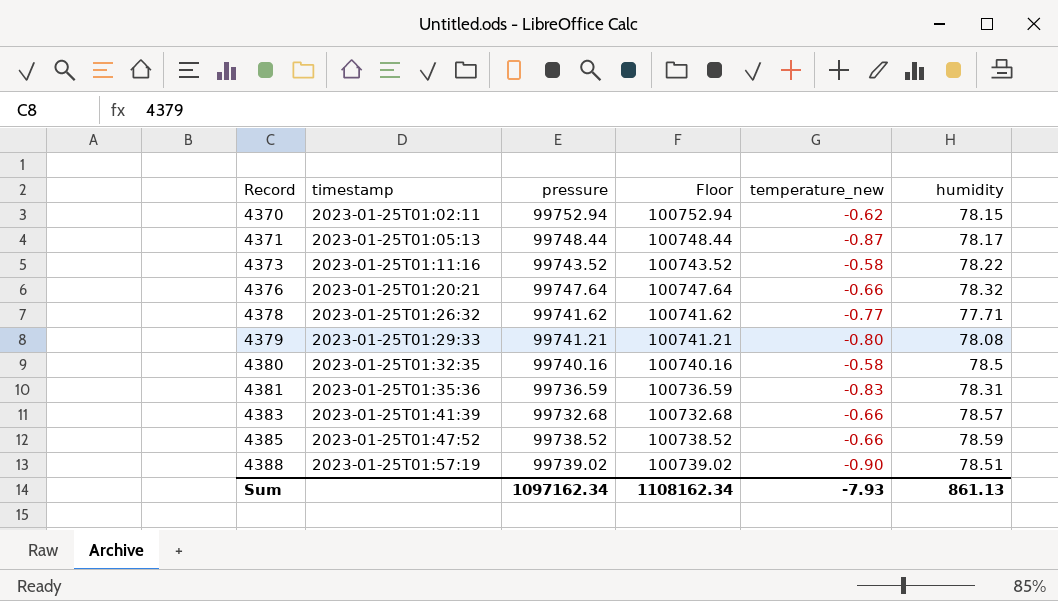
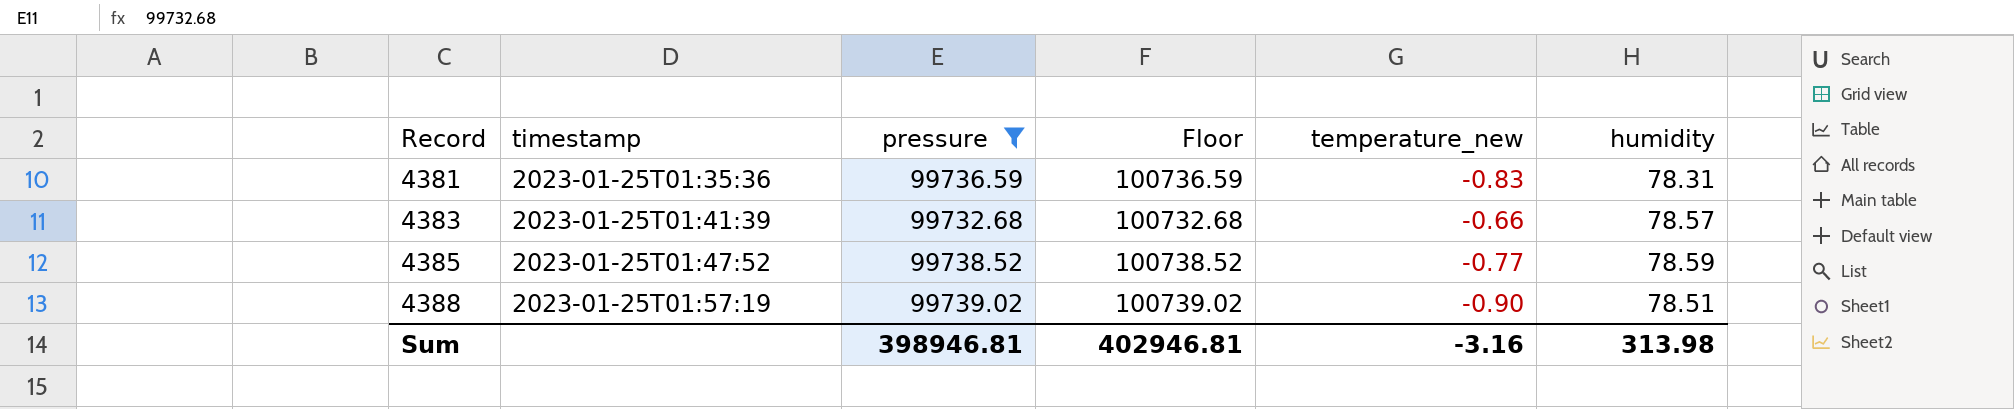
filter: none -> pressure <= 99739.02
4385 | temperature_new: -0.66 -> -0.77
Sum | pressure: 1097162.34 -> 398946.81
Sum | Floor: 1108162.34 -> 402946.81
Sum | temperature_new: -7.93 -> -3.16
Sum | humidity: 861.13 -> 313.98

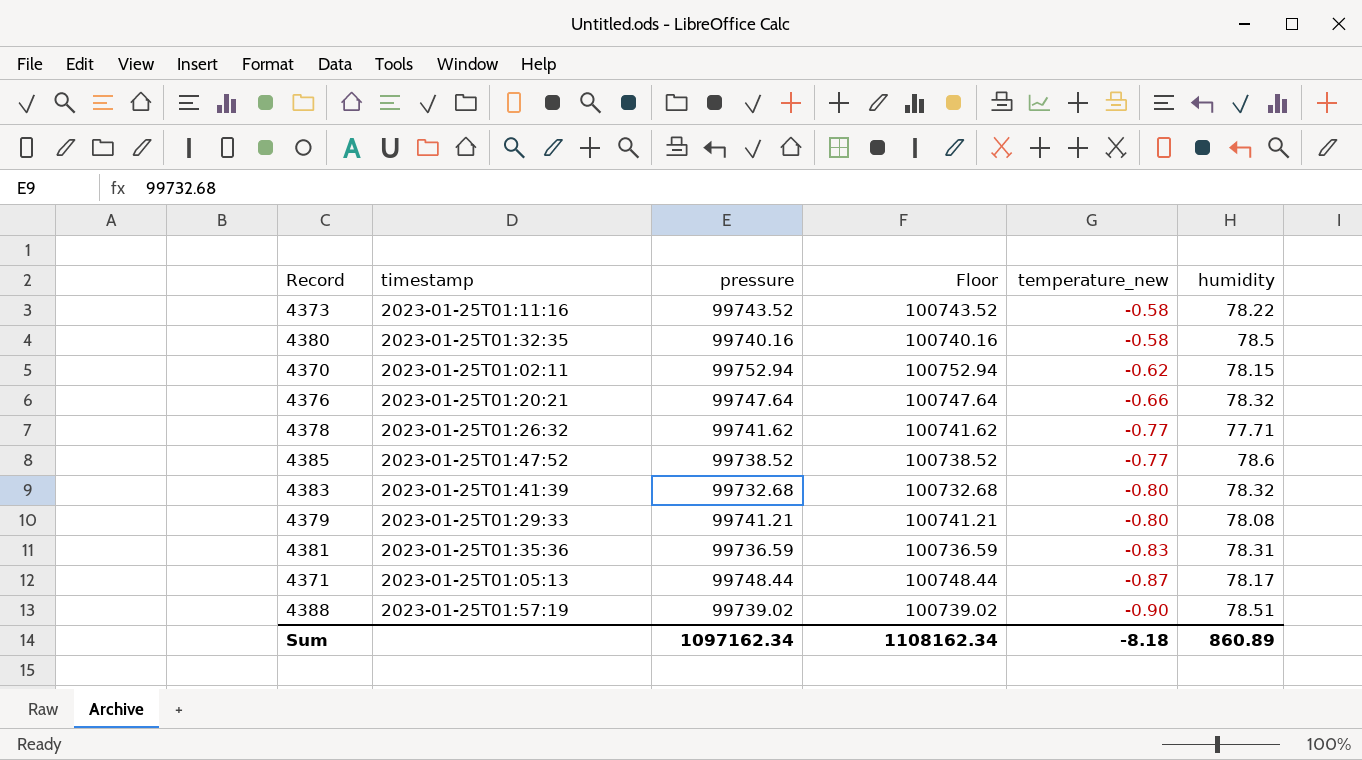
filter: pressure <= 99739.02 -> none
row order: Record ascending -> temperature_new descending
4385 | humidity: 78.59 -> 78.6
4383 | temperature_new: -0.66 -> -0.80
4383 | humidity: 78.57 -> 78.32
Sum | pressure: 398946.81 -> 1097162.34
Sum | Floor: 402946.81 -> 1108162.34
Sum | temperature_new: -3.16 -> -8.18
Sum | humidity: 313.98 -> 860.89

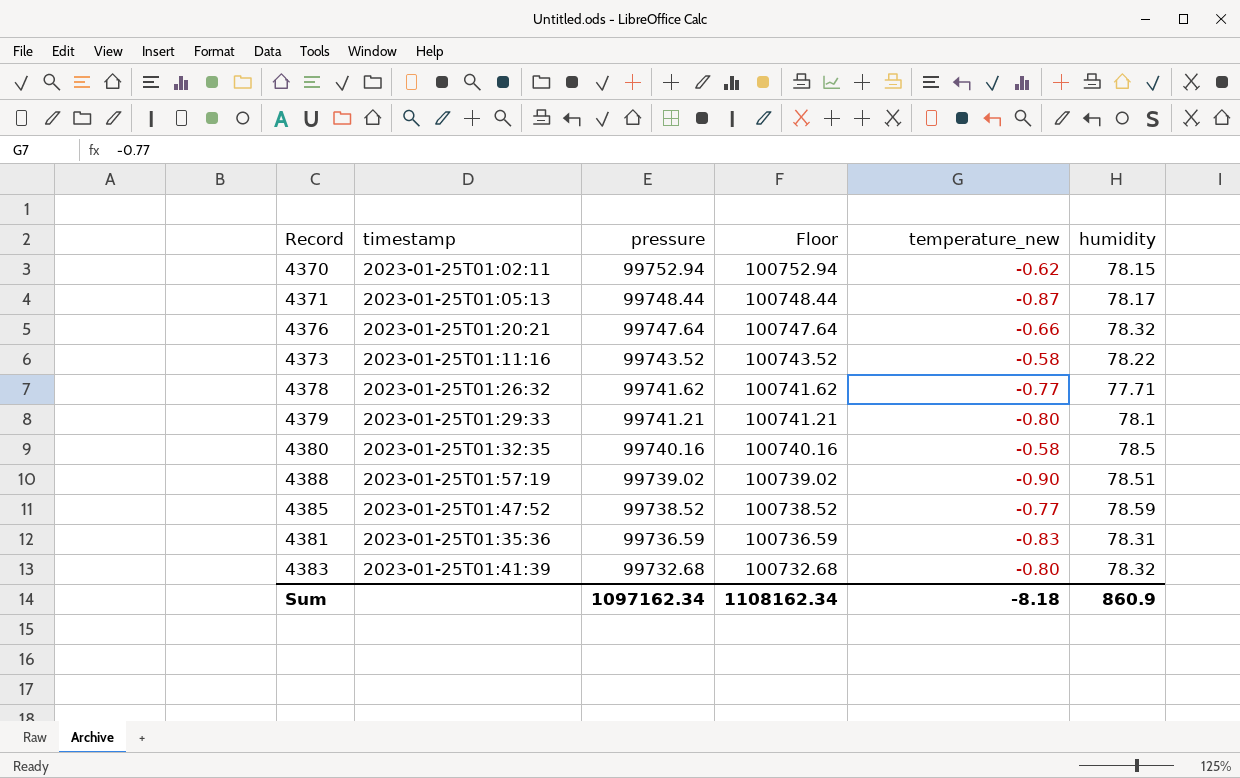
row order: temperature_new descending -> pressure descending
4379 | humidity: 78.08 -> 78.1
4385 | humidity: 78.6 -> 78.59
Sum | humidity: 860.89 -> 860.9

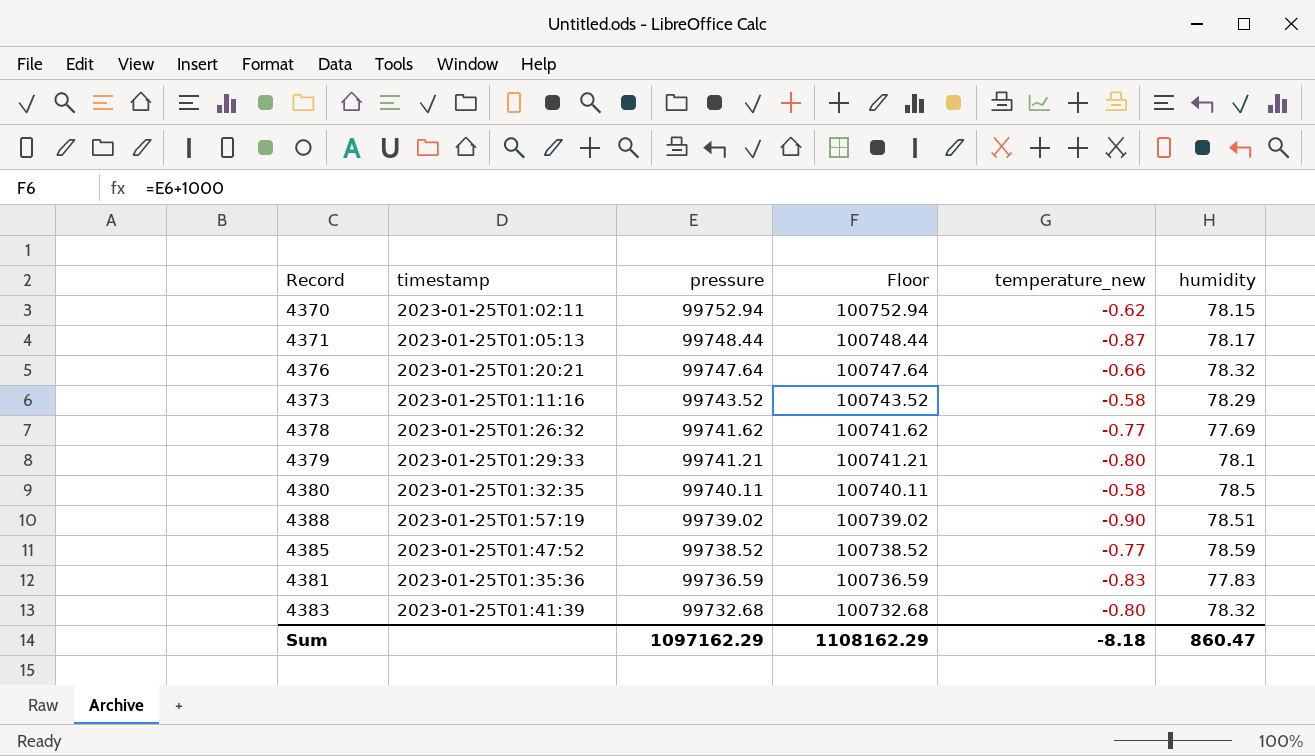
4373 | humidity: 78.22 -> 78.29
4378 | humidity: 77.71 -> 77.69
4380 | pressure: 99740.16 -> 99740.11
4380 | Floor: 100740.16 -> 100740.11
4381 | humidity: 78.31 -> 77.83
Sum | pressure: 1097162.34 -> 1097162.29
Sum | Floor: 1108162.34 -> 1108162.29
Sum | humidity: 860.9 -> 860.47

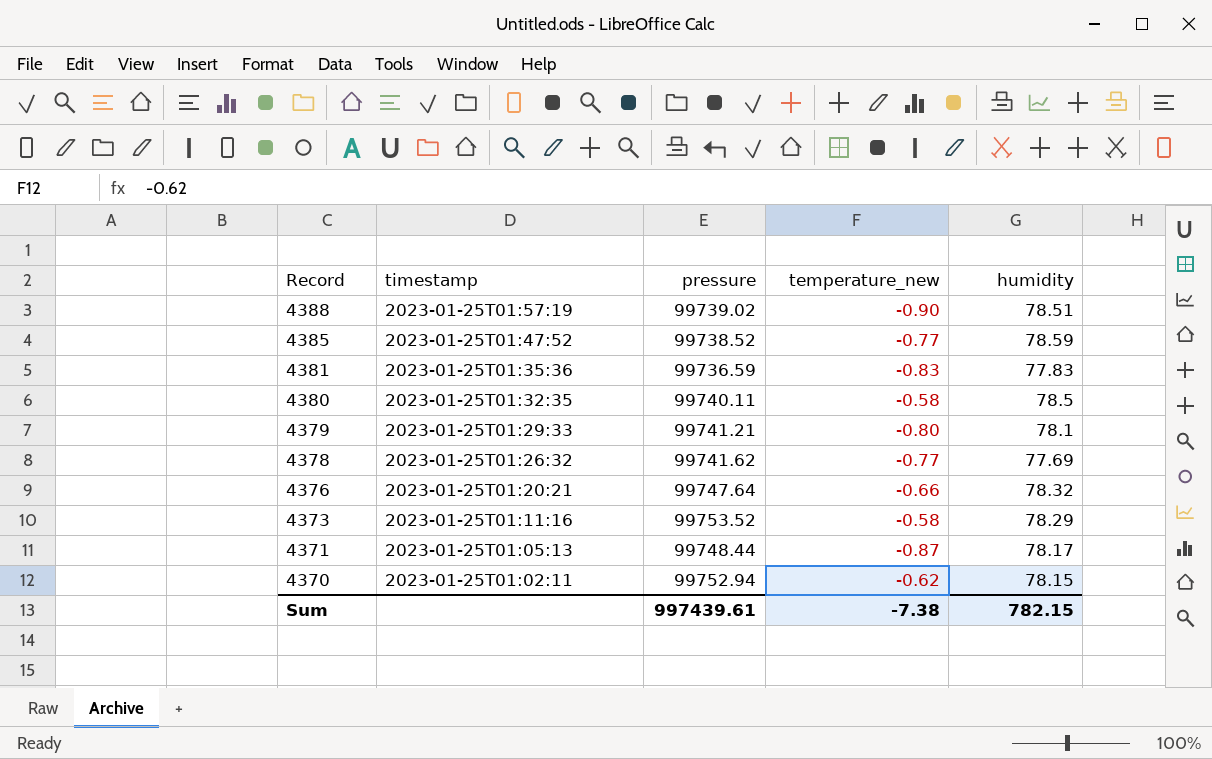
row order: pressure descending -> Record descending
column Floor | formula: [pressure] + 1000 -> none
row 4383: 2023-01-25T01:41:39 | 99732.68 | 100732.68 | -0.80 | 78.32 -> none
4373 | pressure: 99743.52 -> 99753.52
Sum | pressure: 1097162.29 -> 997439.61
Sum | temperature_new: -8.18 -> -7.38
Sum | humidity: 860.47 -> 782.15

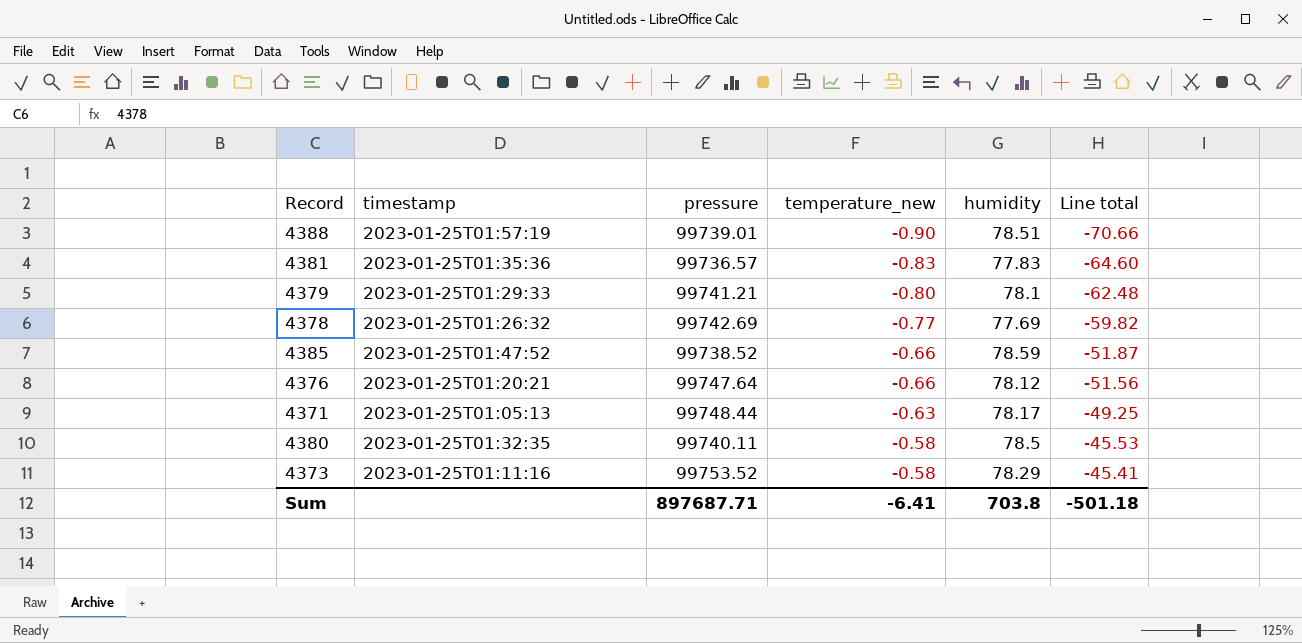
row order: Record descending -> temperature_new ascending
column Line total | formula: none -> [temperature_new] * [humidity]
row 4370: 2023-01-25T01:02:11 | 99752.94 | -0.62 | 78.15 -> none
4388 | pressure: 99739.02 -> 99739.01
4381 | pressure: 99736.59 -> 99736.57
4378 | pressure: 99741.62 -> 99742.69
4385 | temperature_new: -0.77 -> -0.66
4376 | humidity: 78.32 -> 78.12
4371 | temperature_new: -0.87 -> -0.63
Sum | pressure: 997439.61 -> 897687.71
Sum | temperature_new: -7.38 -> -6.41
Sum | humidity: 782.15 -> 703.8

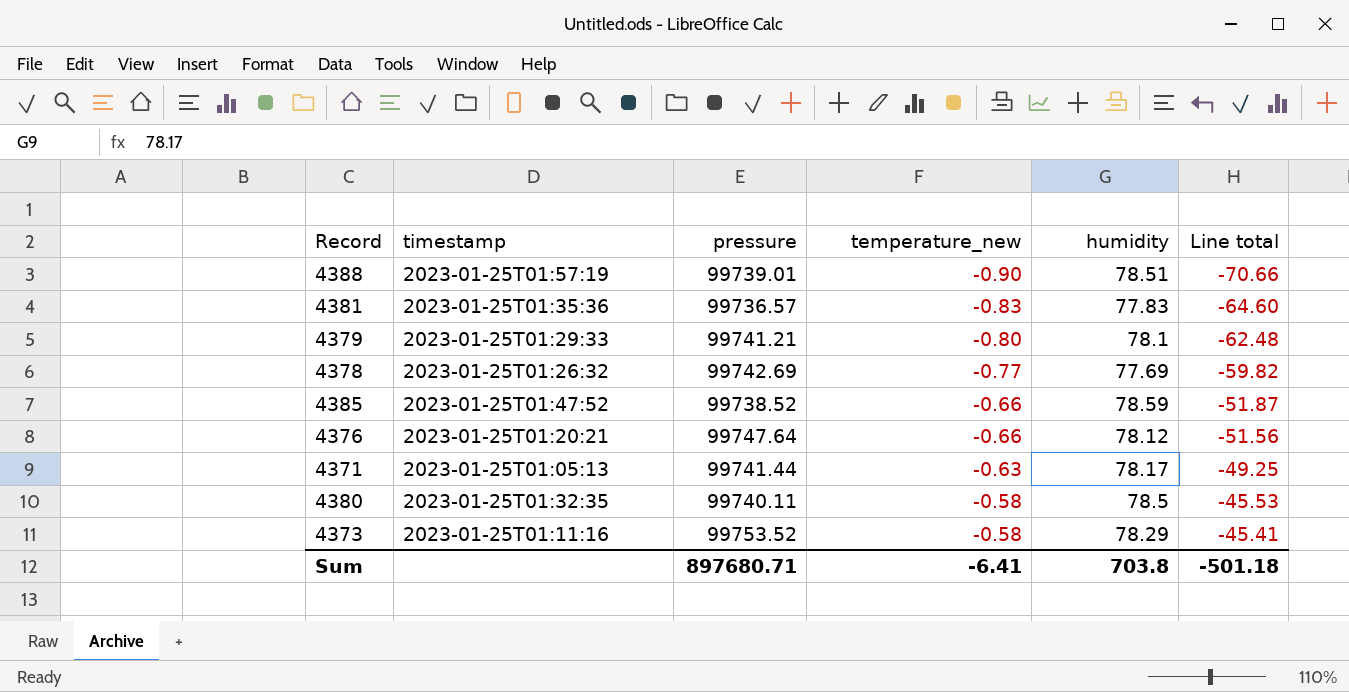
4371 | pressure: 99748.44 -> 99741.44
Sum | pressure: 897687.71 -> 897680.71

